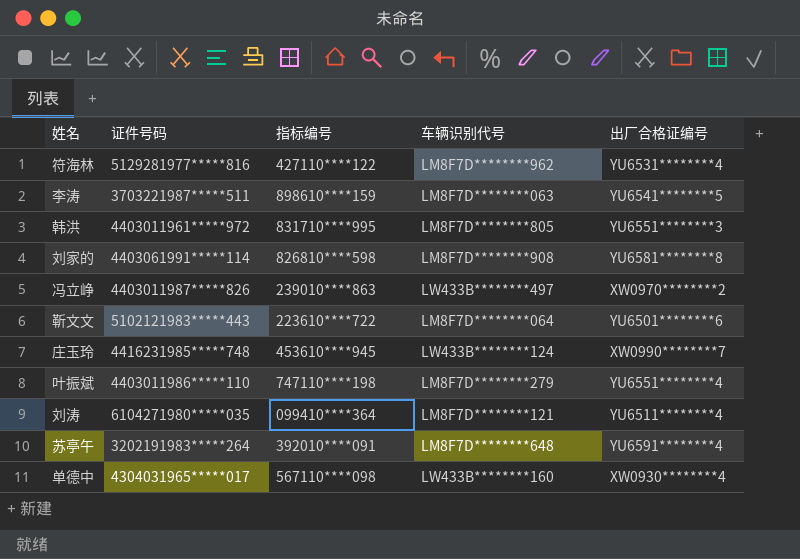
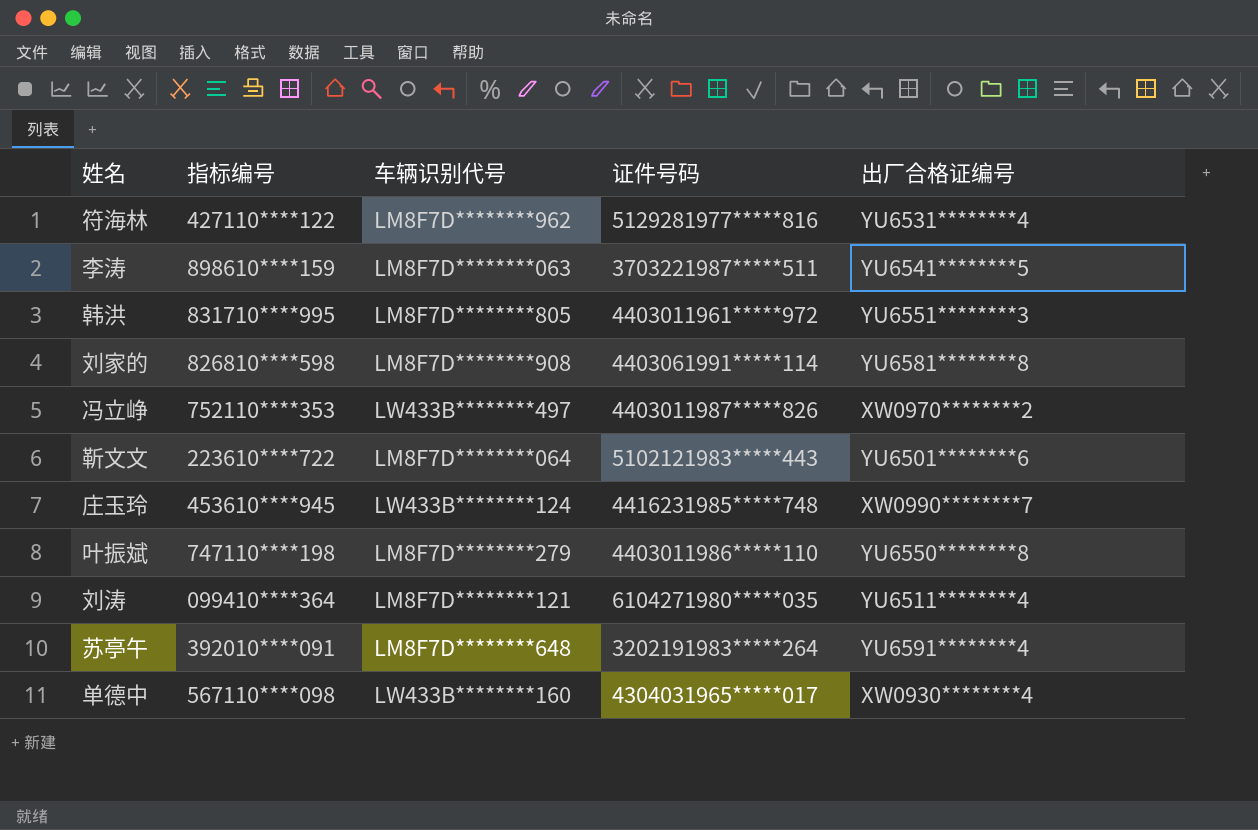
column 证件号码 | position: 2 -> 4
冯立峥 | 指标编号: 239010****863 -> 752110****353
叶振斌 | 出厂合格证编号: YU6551********4 -> YU6550********8

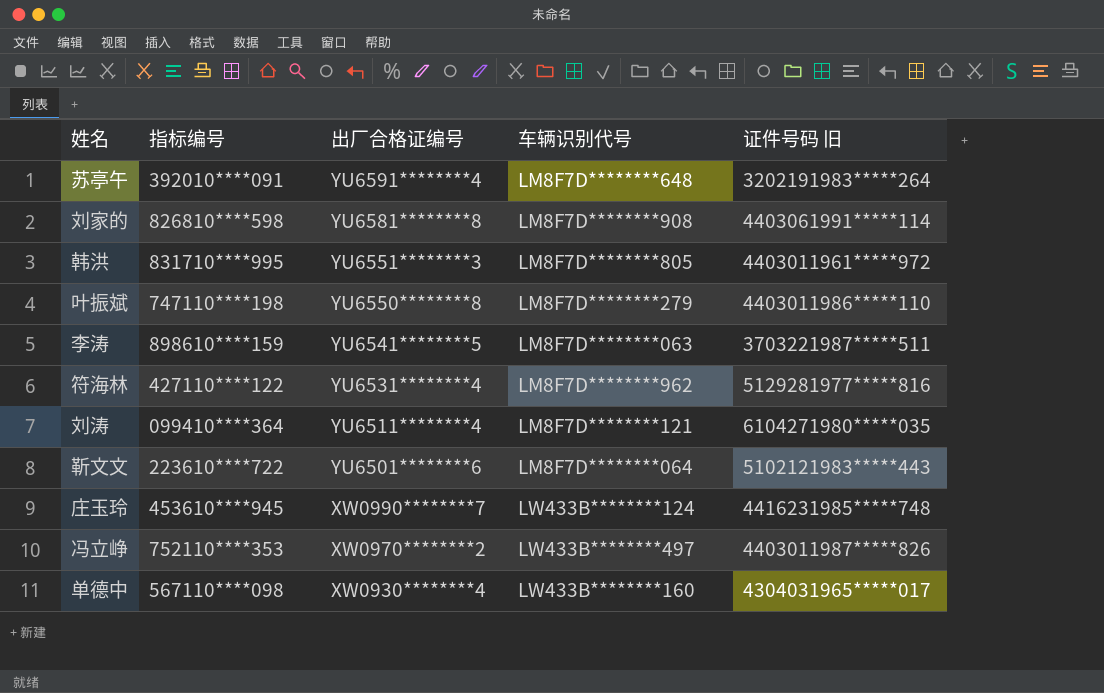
row order: none -> 出厂合格证编号 descending
column 出厂合格证编号 | position: 5 -> 3
column name: 证件号码 -> 证件号码 旧

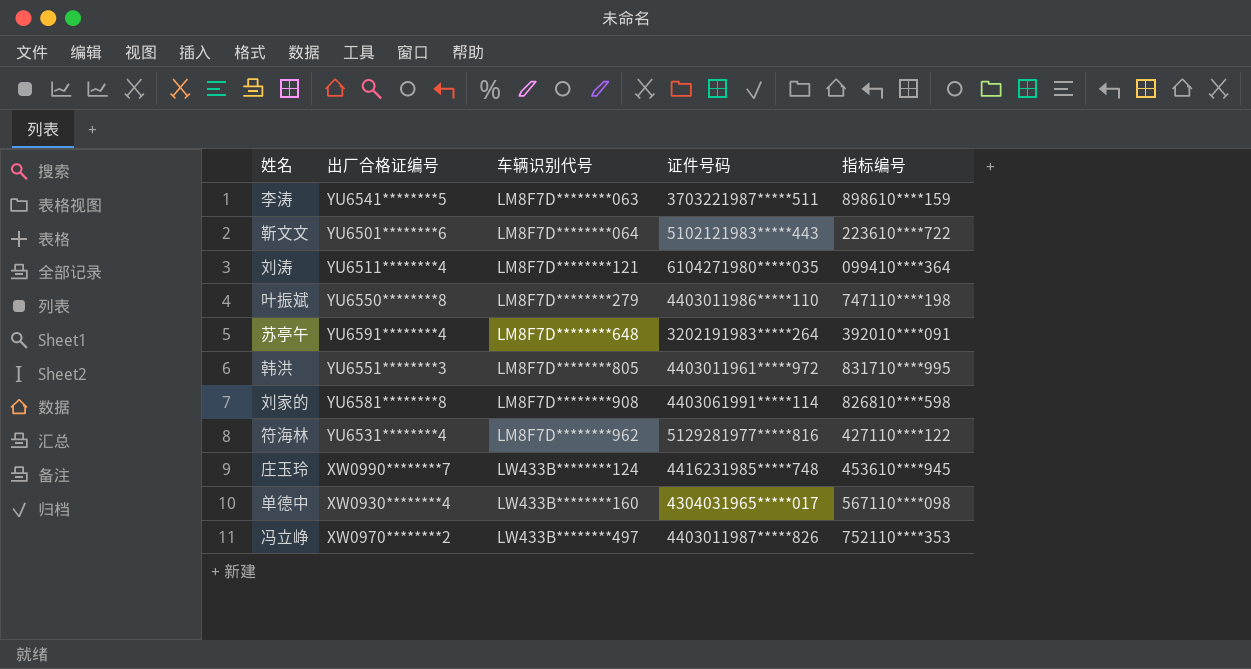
row order: 出厂合格证编号 descending -> 车辆识别代号 ascending
column name: 证件号码 旧 -> 证件号码
column 指标编号 | position: 2 -> 5

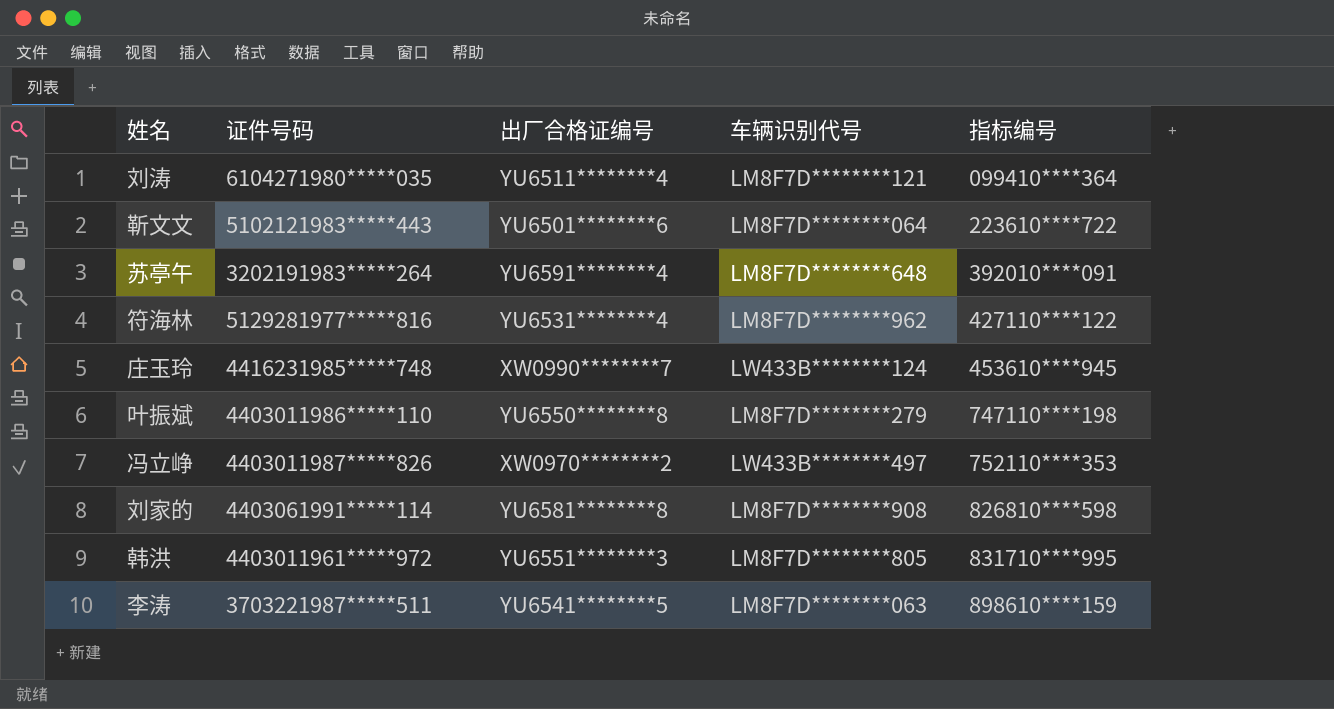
row order: 车辆识别代号 ascending -> 指标编号 ascending
column 证件号码 | position: 4 -> 2
row 单德中: XW0930********4 | LW433B********160 | 4304031965*****017 | 567110****098 -> none

